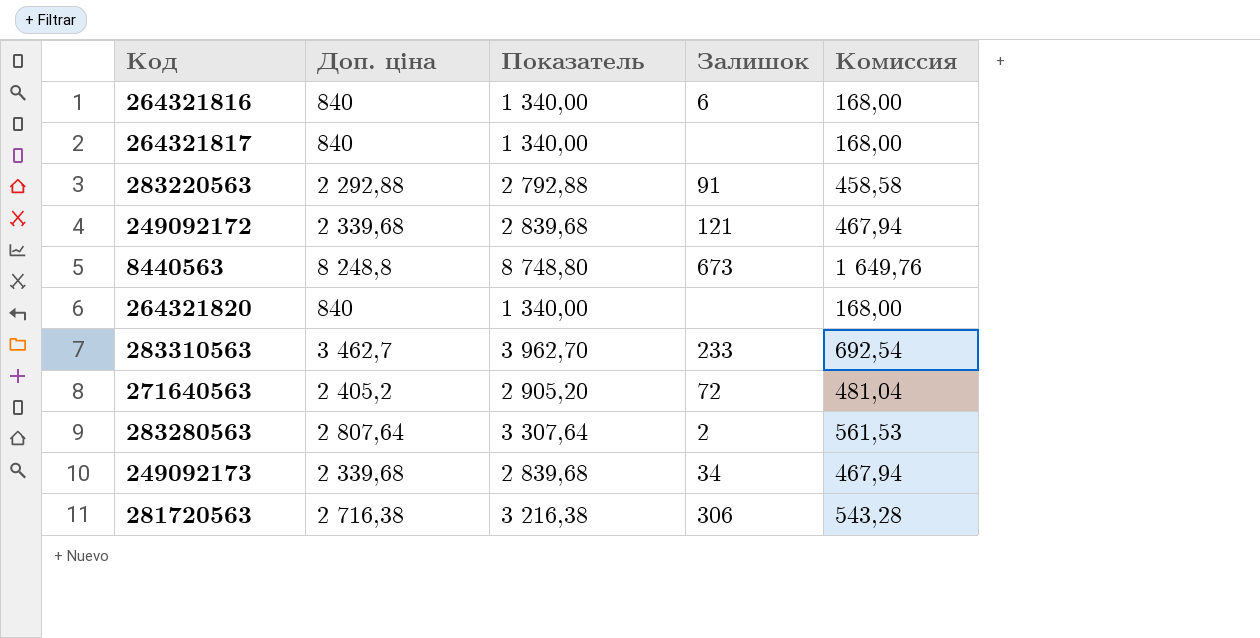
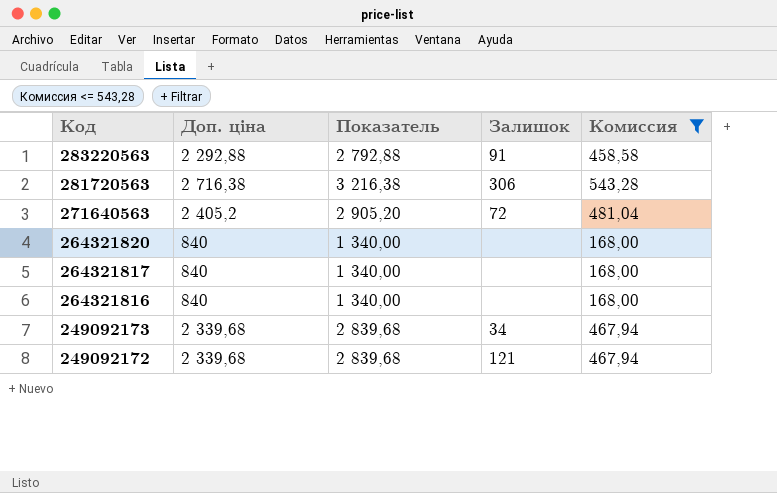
filter: none -> Комиссия <= 543,28
row order: none -> Код descending
264321816 | Залишок: 6 -> none

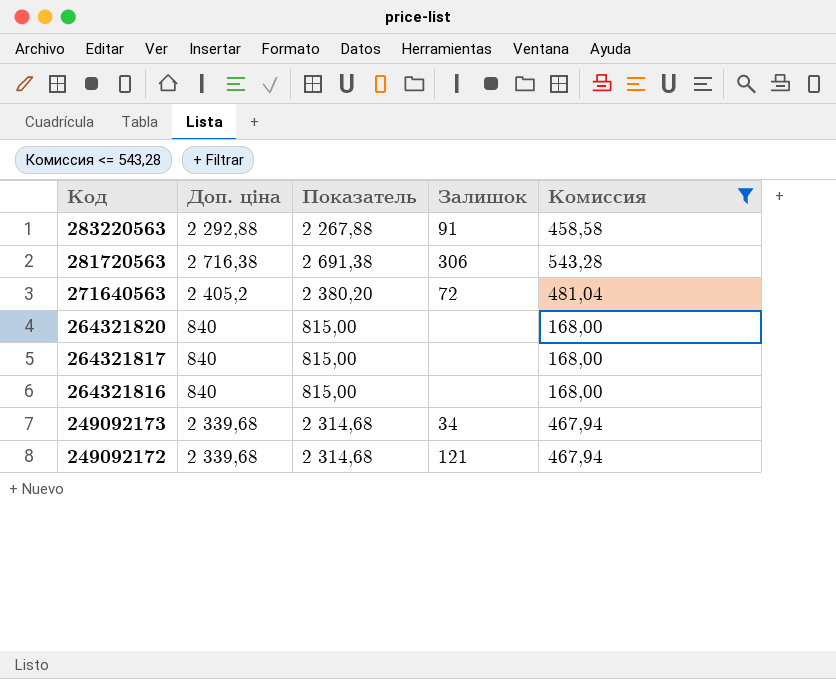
column Показатель | formula: [Доп. ціна] + 500 -> [Доп. ціна] - 25

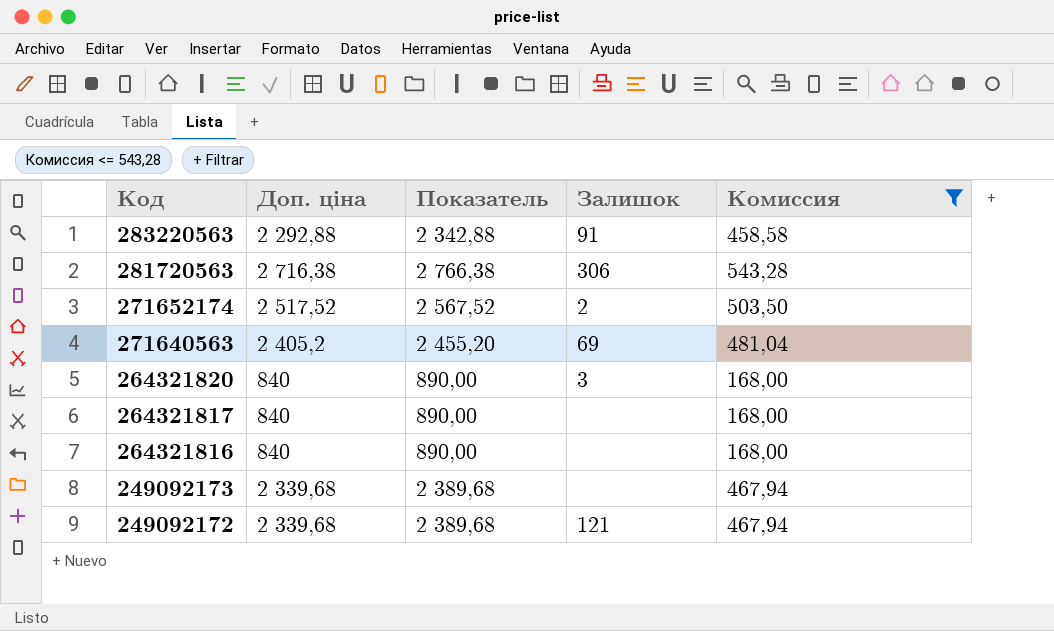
column Показатель | formula: [Доп. ціна] - 25 -> [Доп. ціна] + 50
row 271652174: none -> 2 517,52 | 2 567,52 | 2 | 503,50
271640563 | Залишок: 72 -> 69
264321820 | Залишок: none -> 3
249092173 | Залишок: 34 -> none

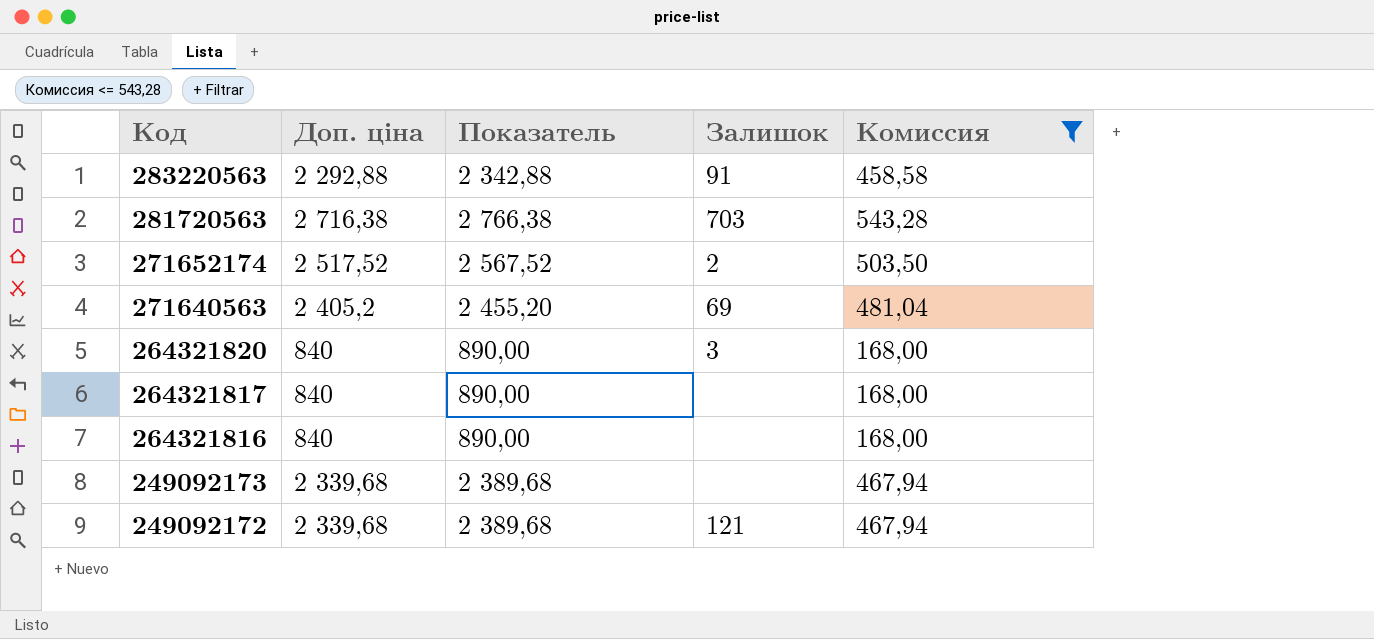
281720563 | Залишок: 306 -> 703

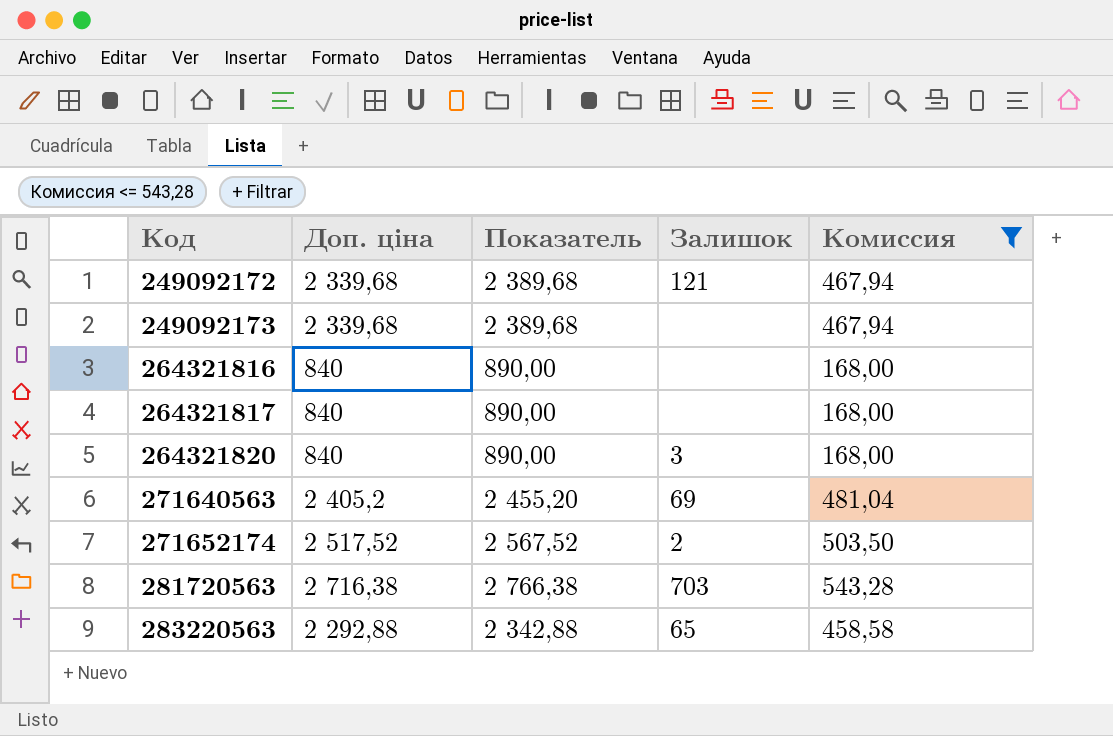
row order: Код descending -> Код ascending
283220563 | Залишок: 91 -> 65

